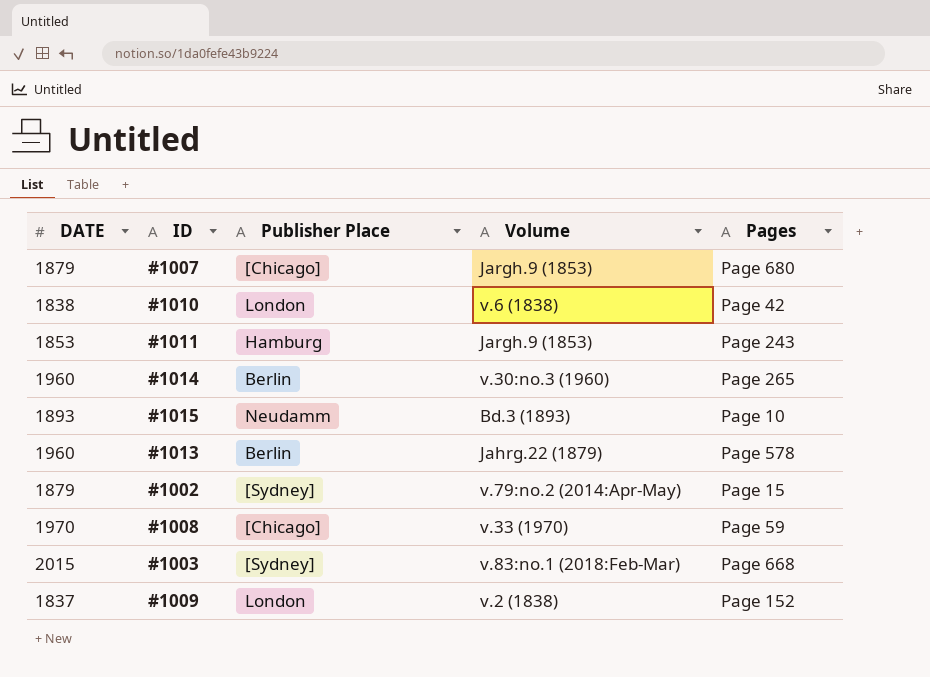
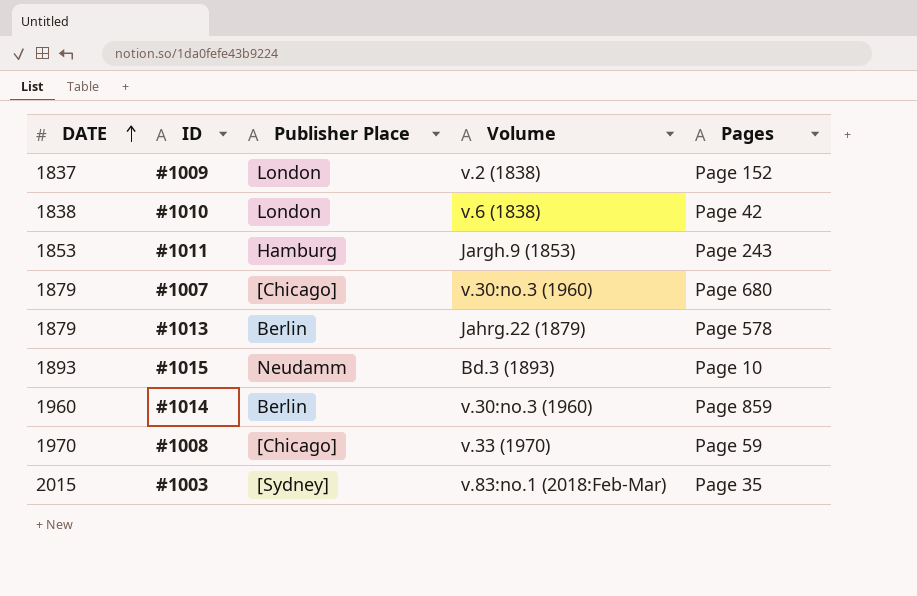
row order: none -> DATE ascending
row #1002: 1879 | [Sydney] | v.79:no.2 (2014:Apr-May) | Page 15 -> none
#1007 | Volume: Jargh.9 (1853) -> v.30:no.3 (1960)
#1013 | DATE: 1960 -> 1879
#1014 | Pages: Page 265 -> Page 859
#1003 | Pages: Page 668 -> Page 35

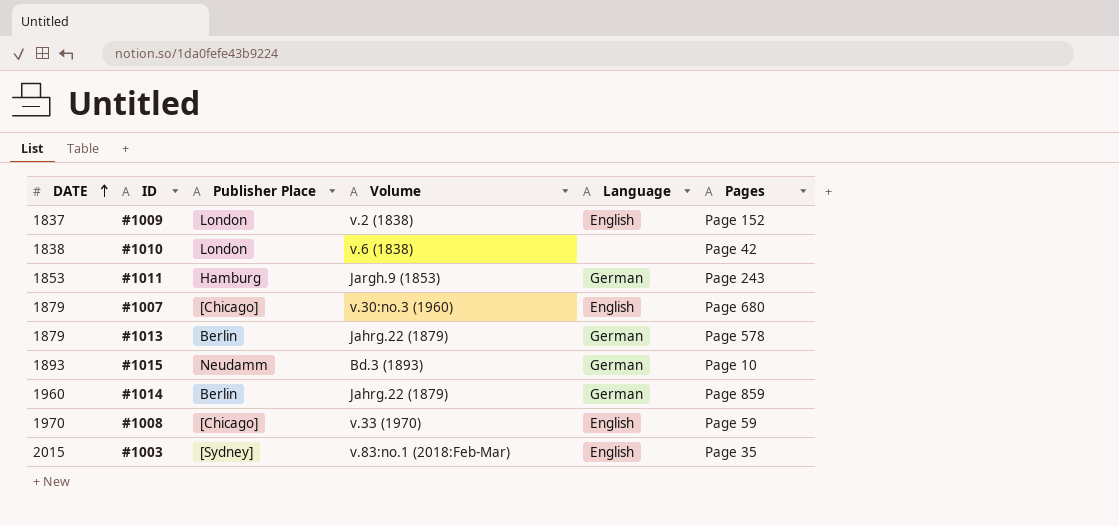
column Language | position: none -> 5
#1014 | Volume: v.30:no.3 (1960) -> Jahrg.22 (1879)

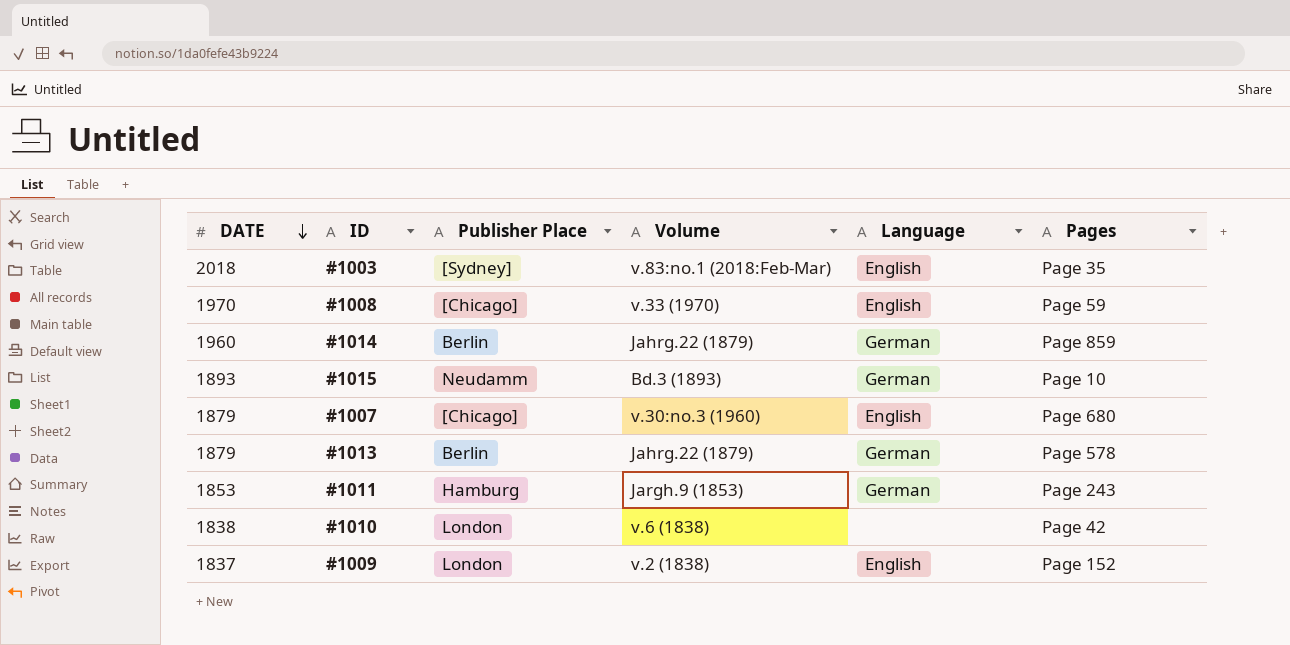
row order: DATE ascending -> DATE descending
#1003 | DATE: 2015 -> 2018

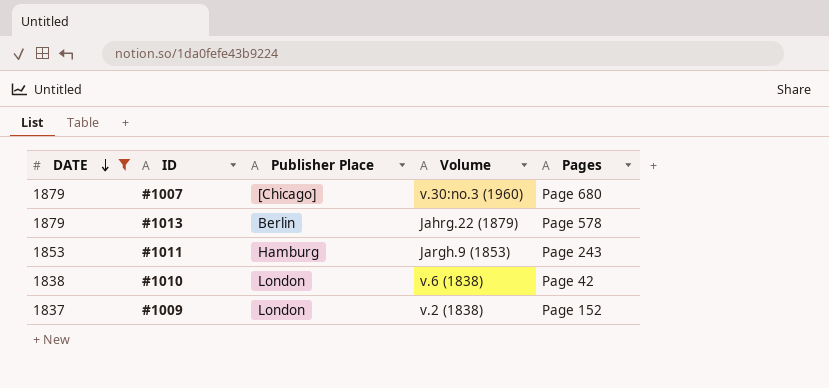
filter: none -> DATE <= 1879
column Language | position: 5 -> none

